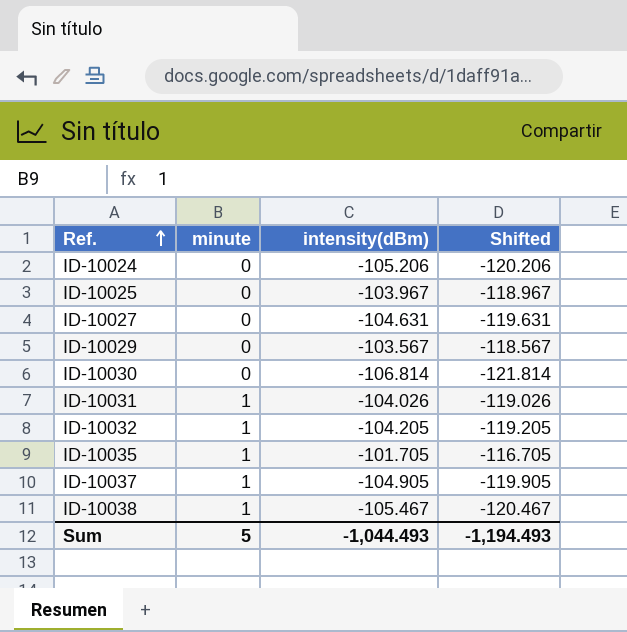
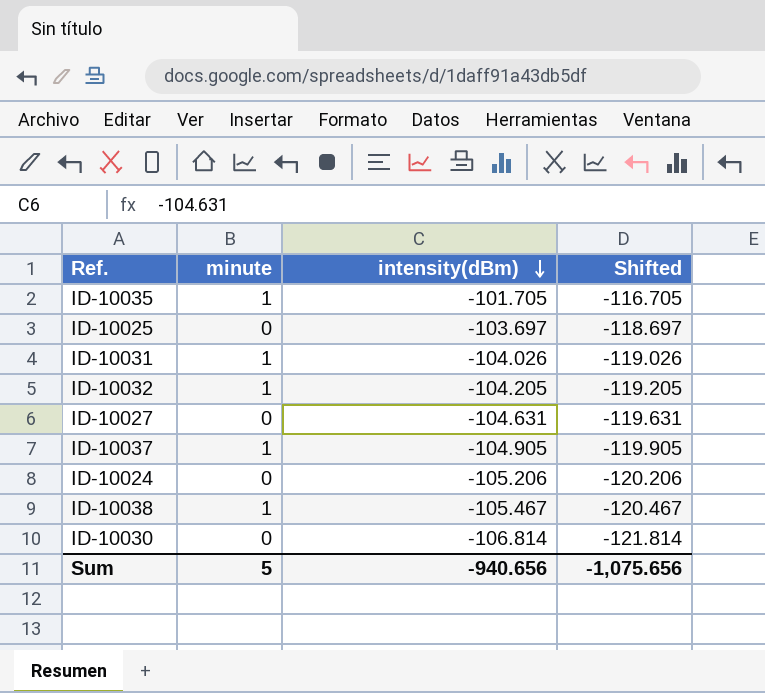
row order: Ref. ascending -> intensity(dBm) descending
row ID-10029: 0 | -103.567 | -118.567 -> none
ID-10025 | intensity(dBm): -103.967 -> -103.697
ID-10025 | Shifted: -118.967 -> -118.697
Sum | intensity(dBm): -1,044.493 -> -940.656
Sum | Shifted: -1,194.493 -> -1,075.656

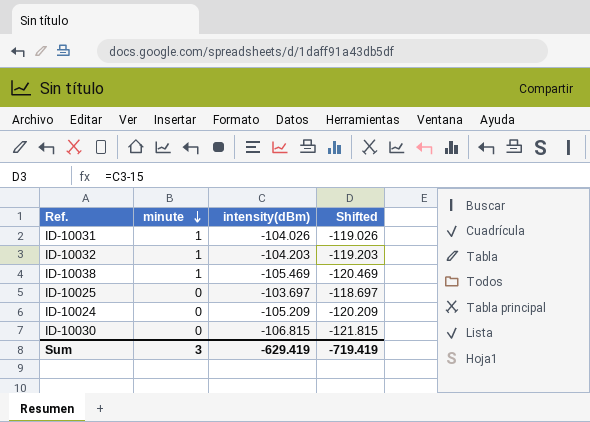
row order: intensity(dBm) descending -> minute descending
row ID-10035: 1 | -101.705 | -116.705 -> none
row ID-10027: 0 | -104.631 | -119.631 -> none
row ID-10037: 1 | -104.905 | -119.905 -> none
ID-10032 | intensity(dBm): -104.205 -> -104.203
ID-10032 | Shifted: -119.205 -> -119.203
ID-10038 | intensity(dBm): -105.467 -> -105.469
ID-10038 | Shifted: -120.467 -> -120.469
ID-10024 | intensity(dBm): -105.206 -> -105.209
ID-10024 | Shifted: -120.206 -> -120.209
ID-10030 | intensity(dBm): -106.814 -> -106.815
ID-10030 | Shifted: -121.814 -> -121.815
Sum | minute: 5 -> 3
Sum | intensity(dBm): -940.656 -> -629.419
Sum | Shifted: -1,075.656 -> -719.419

